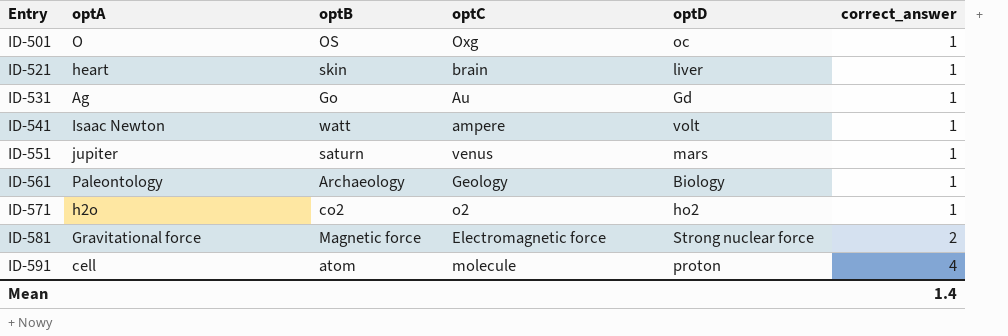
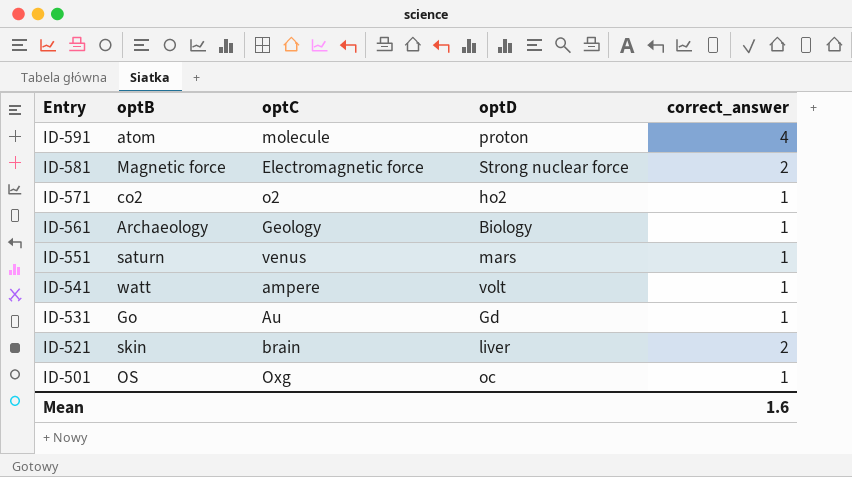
row order: Entry ascending -> Entry descending
column optA | position: 2 -> none
ID-521 | correct_answer: 1 -> 2
Mean | correct_answer: 1.4 -> 1.6

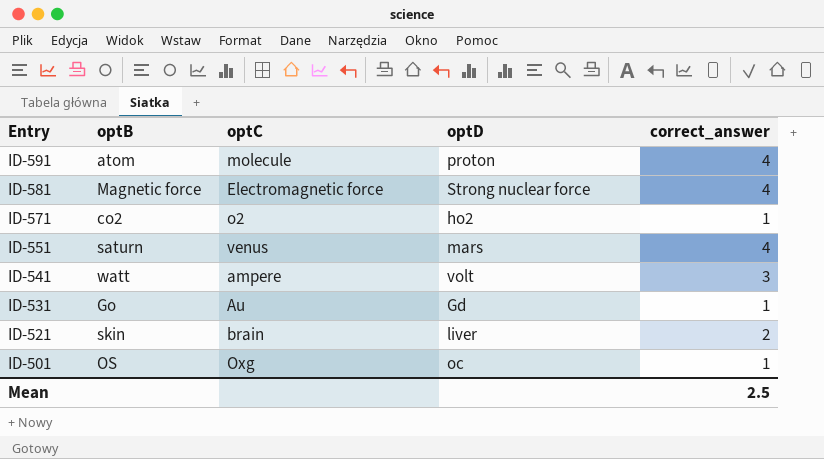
row ID-561: Archaeology | Geology | Biology | 1 -> none
ID-581 | correct_answer: 2 -> 4
ID-551 | correct_answer: 1 -> 4
ID-541 | correct_answer: 1 -> 3
Mean | correct_answer: 1.6 -> 2.5

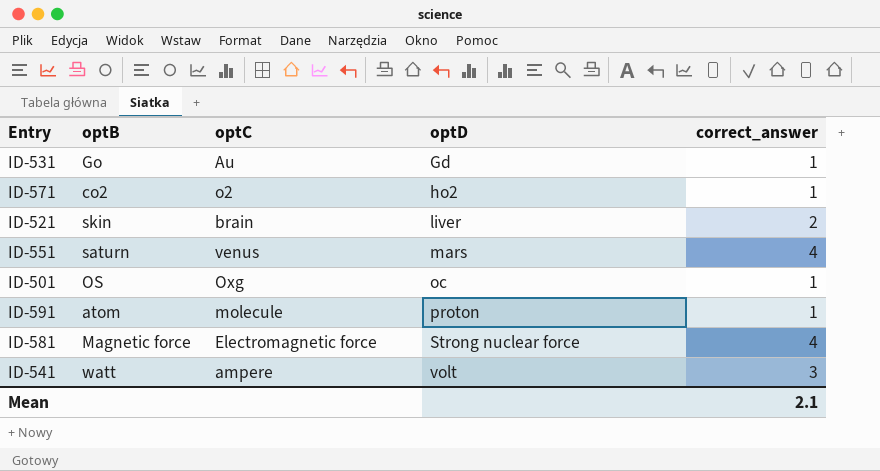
row order: Entry descending -> optD ascending
ID-591 | correct_answer: 4 -> 1
Mean | correct_answer: 2.5 -> 2.1

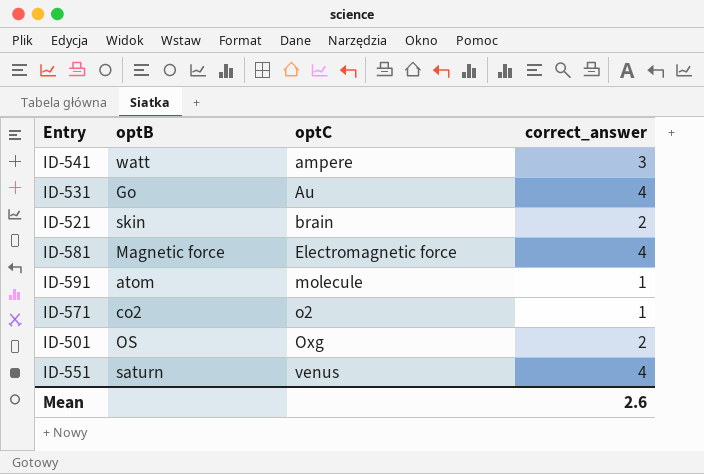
row order: optD ascending -> optC ascending
column optD | position: 4 -> none
ID-531 | correct_answer: 1 -> 4
ID-501 | correct_answer: 1 -> 2
Mean | correct_answer: 2.1 -> 2.6

